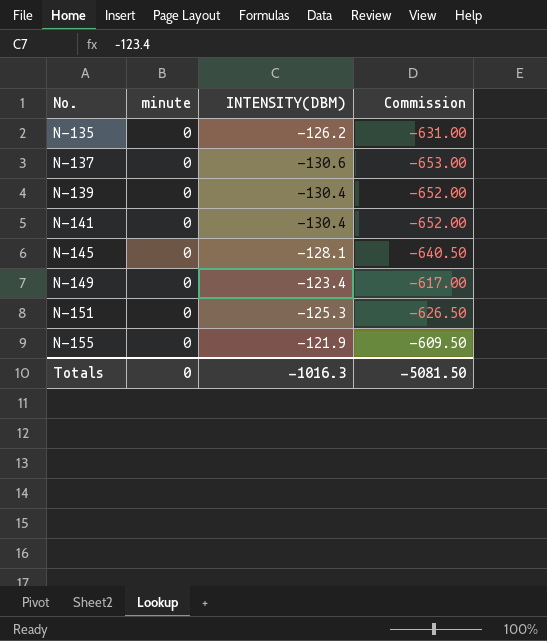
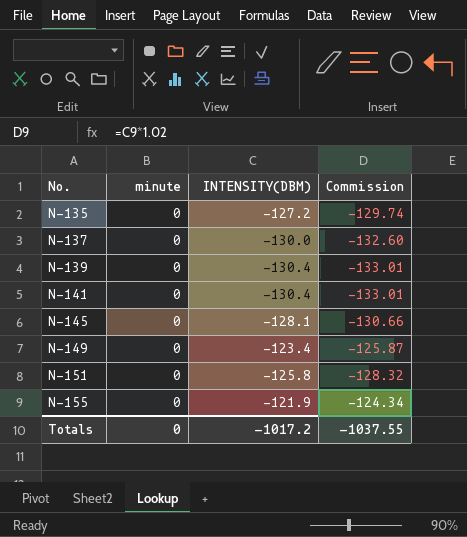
column Commission | formula: [INTENSITY(DBM)] * 5 -> [INTENSITY(DBM)] * 1.02
N-135 | INTENSITY(DBM): -126.2 -> -127.2
N-137 | INTENSITY(DBM): -130.6 -> -130.0
N-151 | INTENSITY(DBM): -125.3 -> -125.8
Totals | INTENSITY(DBM): -1016.3 -> -1017.2
Totals | Commission: -5081.50 -> -1037.55

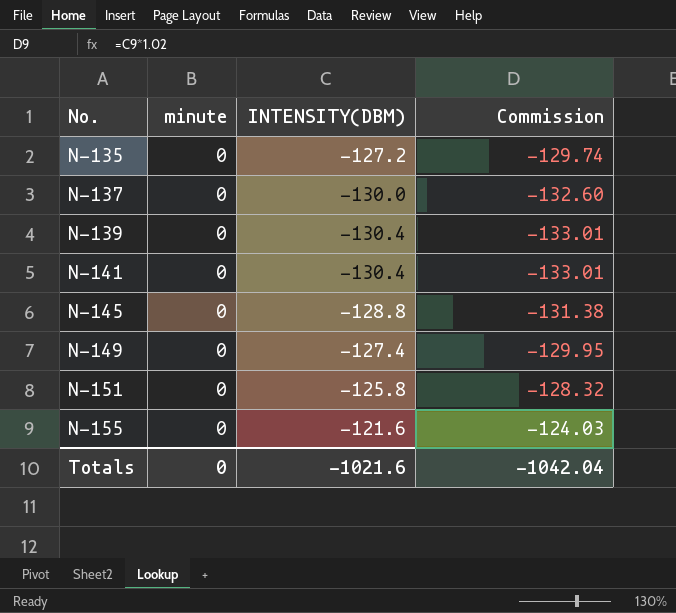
N-145 | INTENSITY(DBM): -128.1 -> -128.8
N-145 | Commission: -130.66 -> -131.38
N-149 | INTENSITY(DBM): -123.4 -> -127.4
N-149 | Commission: -125.87 -> -129.95
N-155 | INTENSITY(DBM): -121.9 -> -121.6
N-155 | Commission: -124.34 -> -124.03
Totals | INTENSITY(DBM): -1017.2 -> -1021.6
Totals | Commission: -1037.55 -> -1042.04

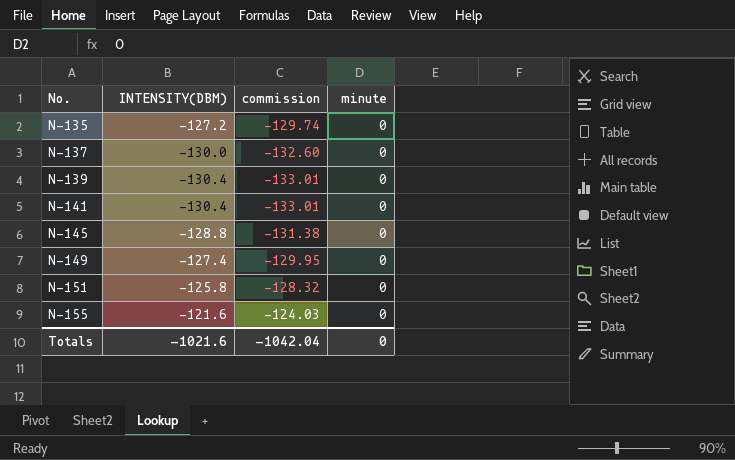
column name: Commission -> commission
column minute | position: 2 -> 4

